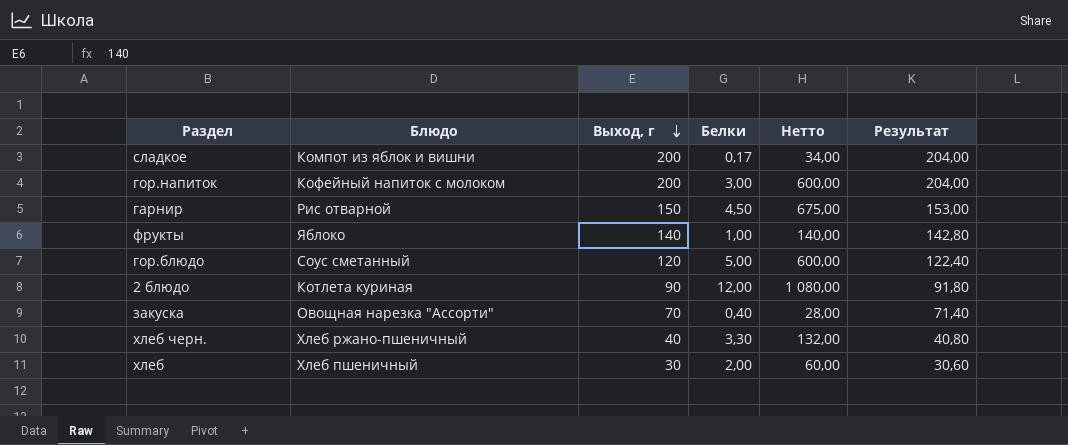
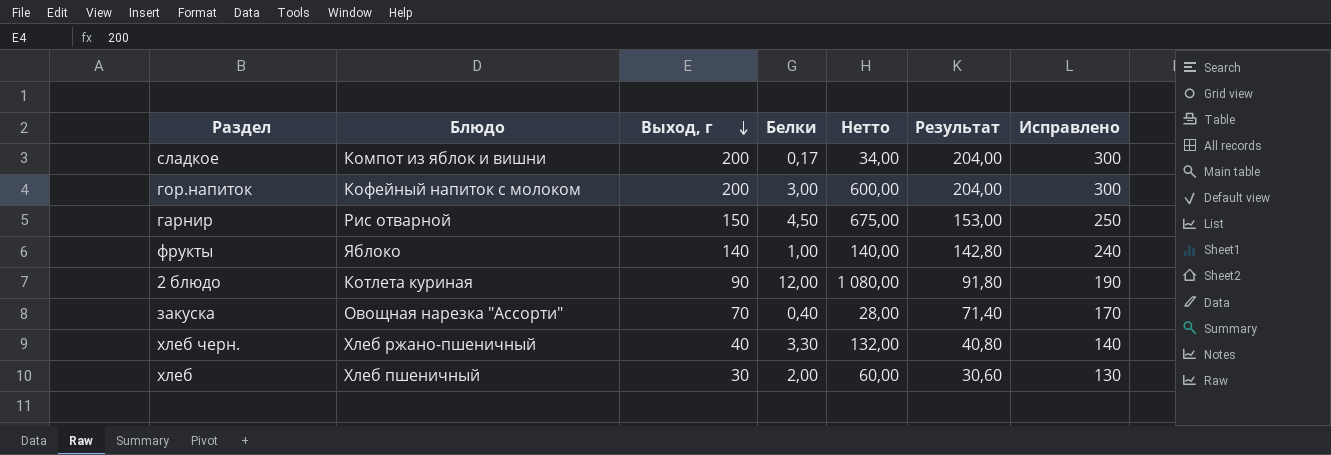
column Исправлено | formula: none -> [Выход, г] + 100
row гор.блюдо: Соус сметанный | 120 | 5,00 | 600,00 | 122,40 -> none

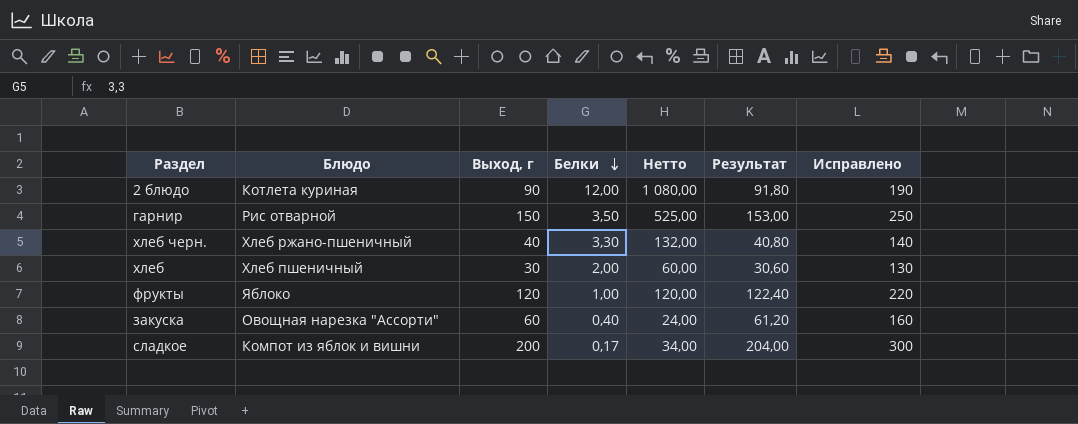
row order: Выход, г descending -> Белки descending
row гор.напиток: Кофейный напиток с молоком | 200 | 3,00 | 600,00 | 204,00 | 300 -> none
гарнир | Белки: 4,50 -> 3,50
гарнир | Нетто: 675,00 -> 525,00
фрукты | Выход, г: 140 -> 120
фрукты | Нетто: 140,00 -> 120,00
фрукты | Результат: 142,80 -> 122,40
фрукты | Исправлено: 240 -> 220
закуска | Выход, г: 70 -> 60
закуска | Нетто: 28,00 -> 24,00
закуска | Результат: 71,40 -> 61,20
закуска | Исправлено: 170 -> 160

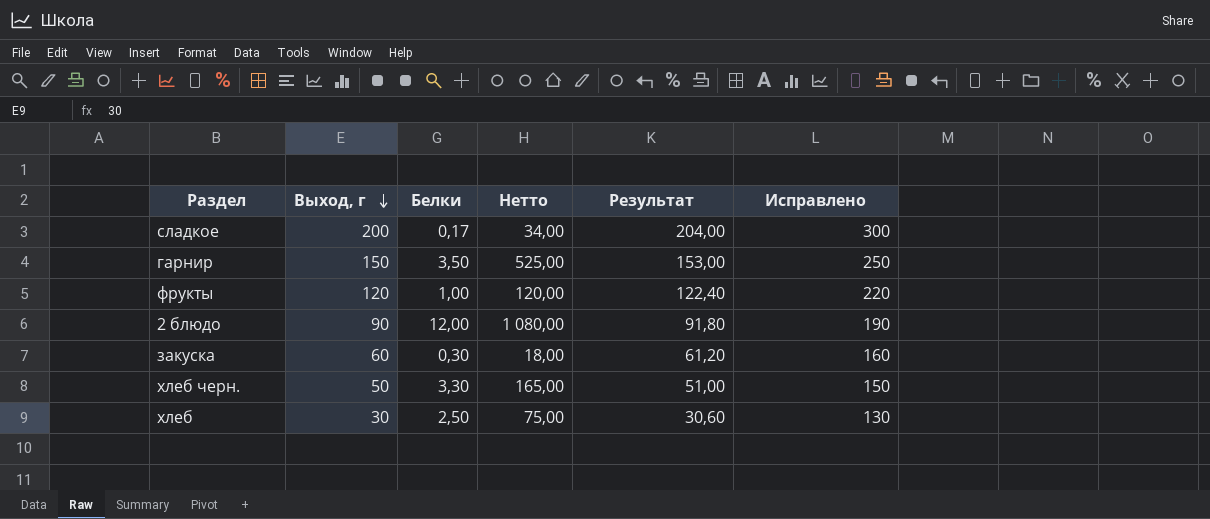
row order: Белки descending -> Выход, г descending
column Блюдо | position: 2 -> none
закуска | Белки: 0,40 -> 0,30
закуска | Нетто: 24,00 -> 18,00
хлеб черн. | Выход, г: 40 -> 50
хлеб черн. | Нетто: 132,00 -> 165,00
хлеб черн. | Результат: 40,80 -> 51,00
хлеб черн. | Исправлено: 140 -> 150
хлеб | Белки: 2,00 -> 2,50
хлеб | Нетто: 60,00 -> 75,00

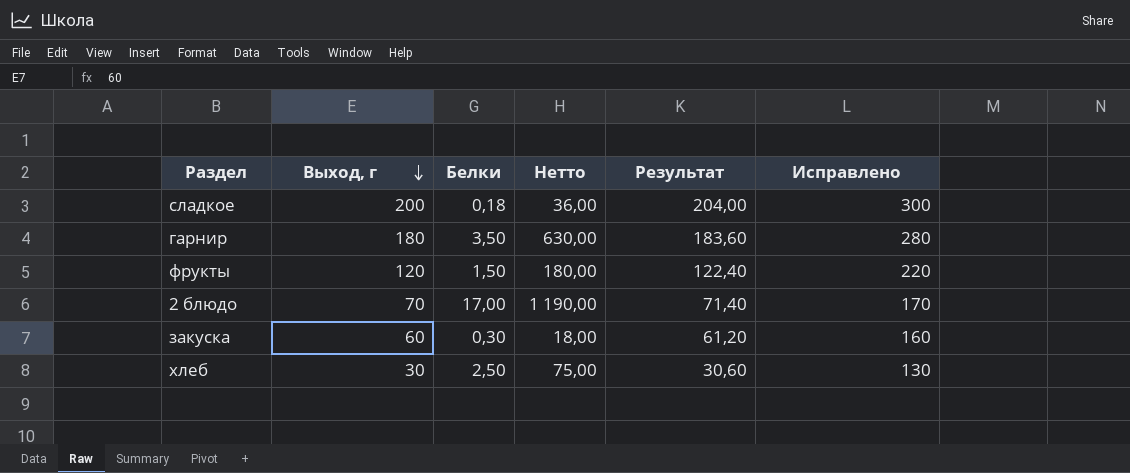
row хлеб черн.: 50 | 3,30 | 165,00 | 51,00 | 150 -> none
сладкое | Белки: 0,17 -> 0,18
сладкое | Нетто: 34,00 -> 36,00
гарнир | Выход, г: 150 -> 180
гарнир | Нетто: 525,00 -> 630,00
гарнир | Результат: 153,00 -> 183,60
гарнир | Исправлено: 250 -> 280
фрукты | Белки: 1,00 -> 1,50
фрукты | Нетто: 120,00 -> 180,00
2 блюдо | Выход, г: 90 -> 70
2 блюдо | Белки: 12,00 -> 17,00
2 блюдо | Нетто: 1 080,00 -> 1 190,00
2 блюдо | Результат: 91,80 -> 71,40
2 блюдо | Исправлено: 190 -> 170

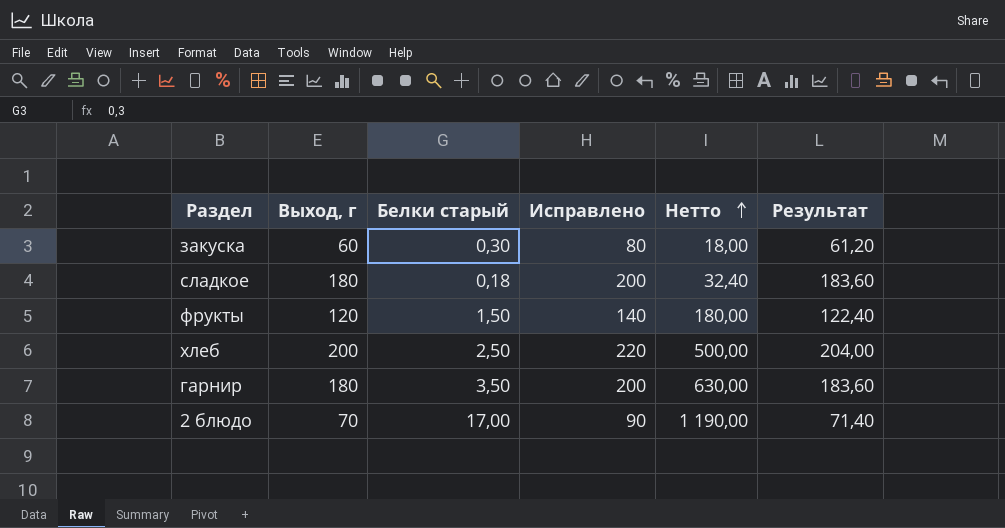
row order: Выход, г descending -> Нетто ascending
column name: Белки -> Белки старый
column Исправлено | formula: [Выход, г] + 100 -> [Выход, г] + 20
column Исправлено | position: 6 -> 4
сладкое | Выход, г: 200 -> 180
сладкое | Нетто: 36,00 -> 32,40
сладкое | Результат: 204,00 -> 183,60
хлеб | Выход, г: 30 -> 200
хлеб | Нетто: 75,00 -> 500,00
хлеб | Результат: 30,60 -> 204,00

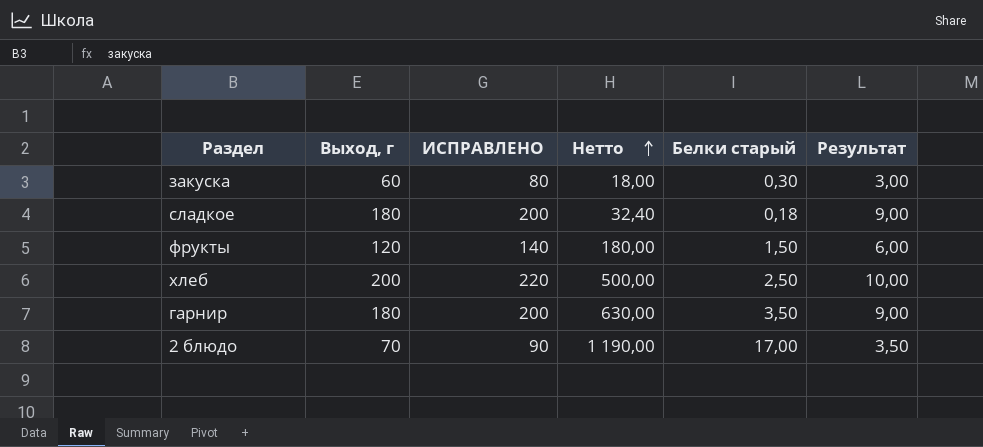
column name: Исправлено -> ИСПРАВЛЕНО
column Белки старый | position: 3 -> 5
column Результат | formula: [Выход, г] * 1,02 -> [Выход, г] * 0,05

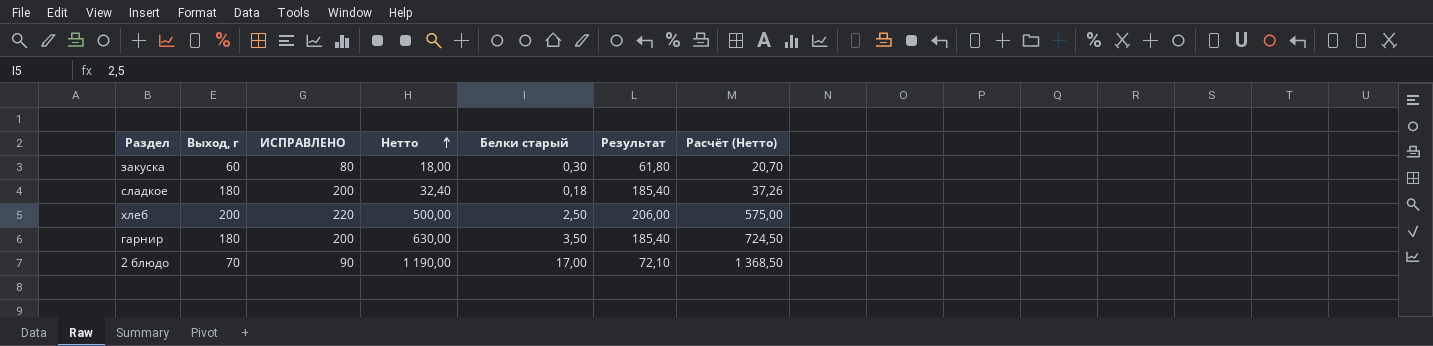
column Результат | formula: [Выход, г] * 0,05 -> [Выход, г] * 1,03
column Расчёт (Нетто) | formula: none -> [Нетто] * 1,15
row фрукты: 120 | 140 | 180,00 | 1,50 | 6,00 -> none

